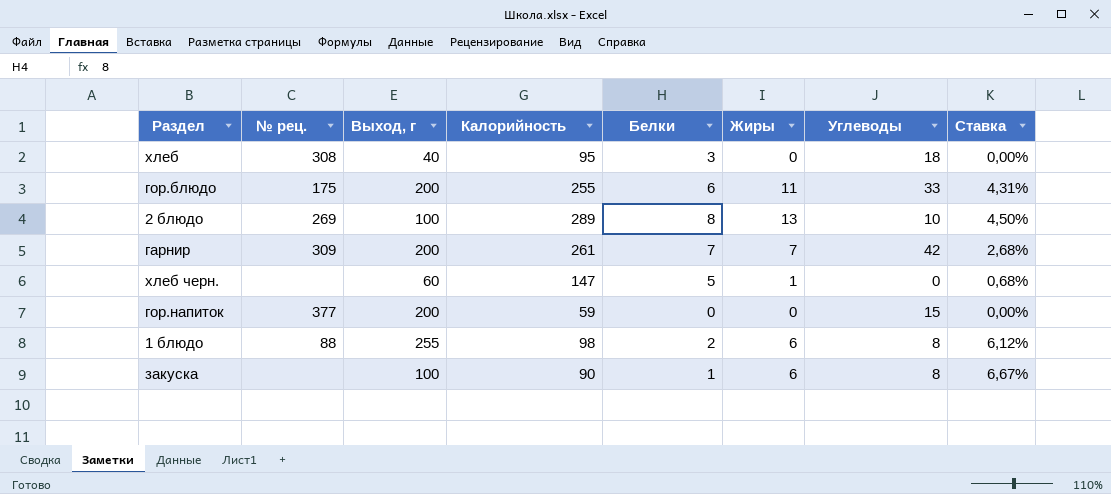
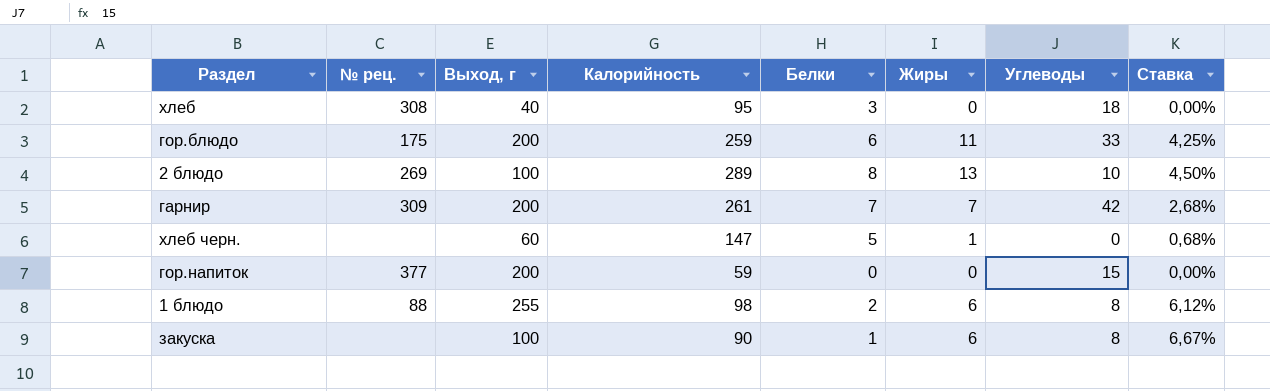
гор.блюдо | Калорийность: 255 -> 259
гор.блюдо | Ставка: 4,31% -> 4,25%

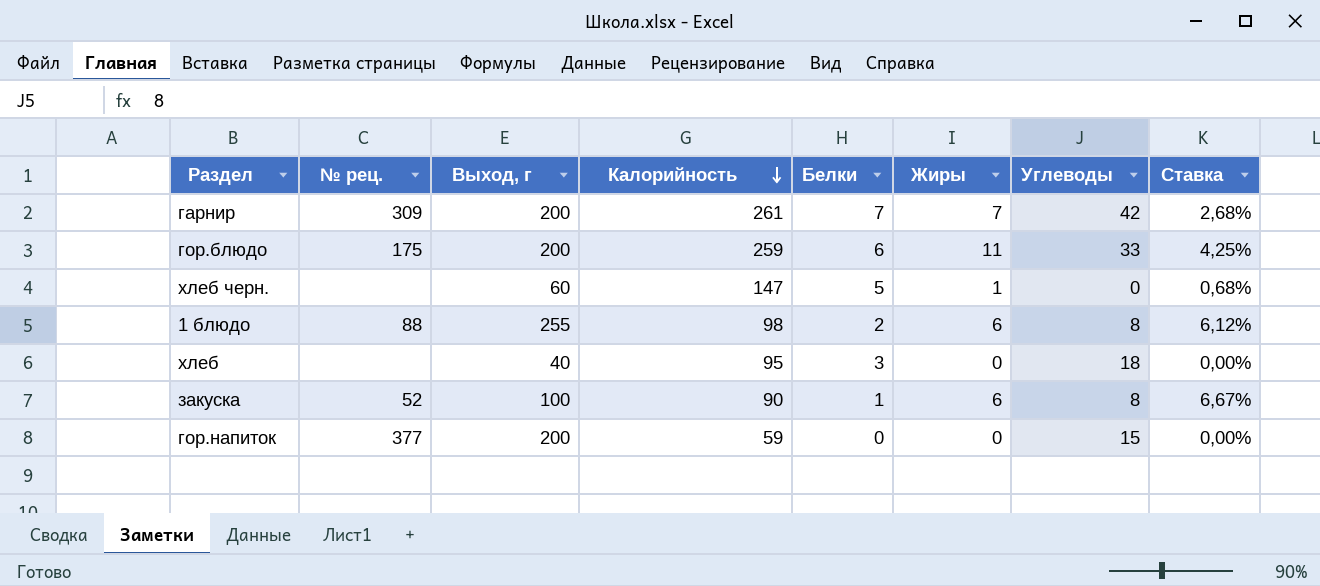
row order: none -> Калорийность descending
row 2 блюдо: 269 | 100 | 289 | 8 | 13 | 10 | 4,50% -> none
хлеб | № рец.: 308 -> none
закуска | № рец.: none -> 52

